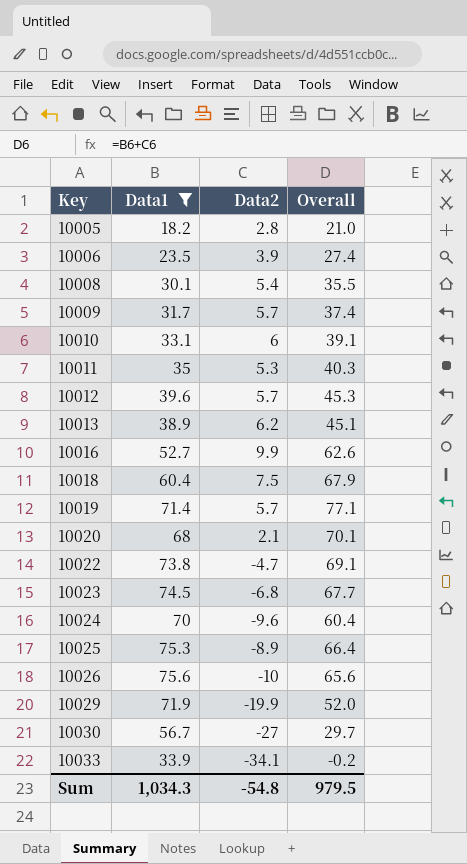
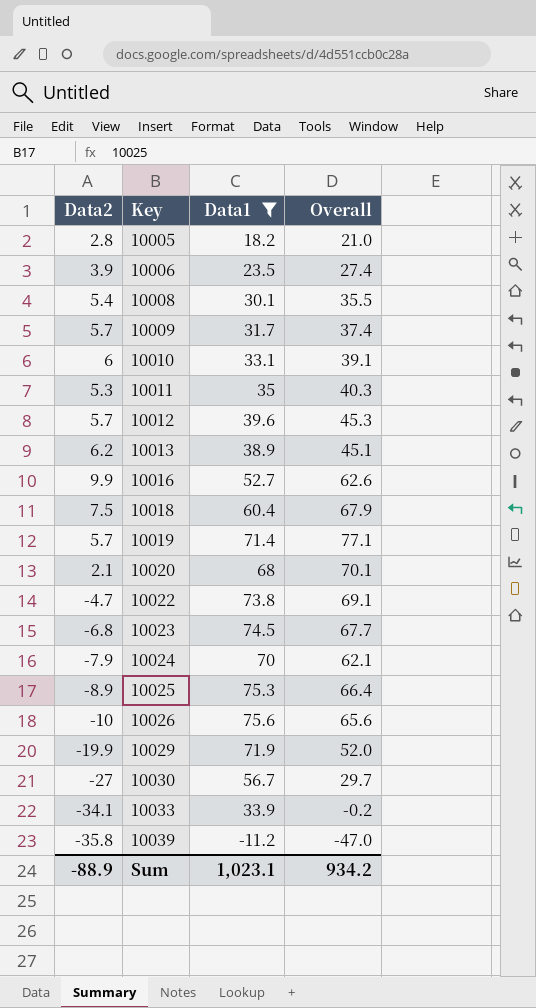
column Data2 | position: 3 -> 1
10024 | Data2: -9.6 -> -7.9
10024 | Overall: 60.4 -> 62.1
row 10039: none -> -35.8 | -11.2 | -47.0
Sum | Data2: -54.8 -> -88.9
Sum | Data1: 1,034.3 -> 1,023.1
Sum | Overall: 979.5 -> 934.2

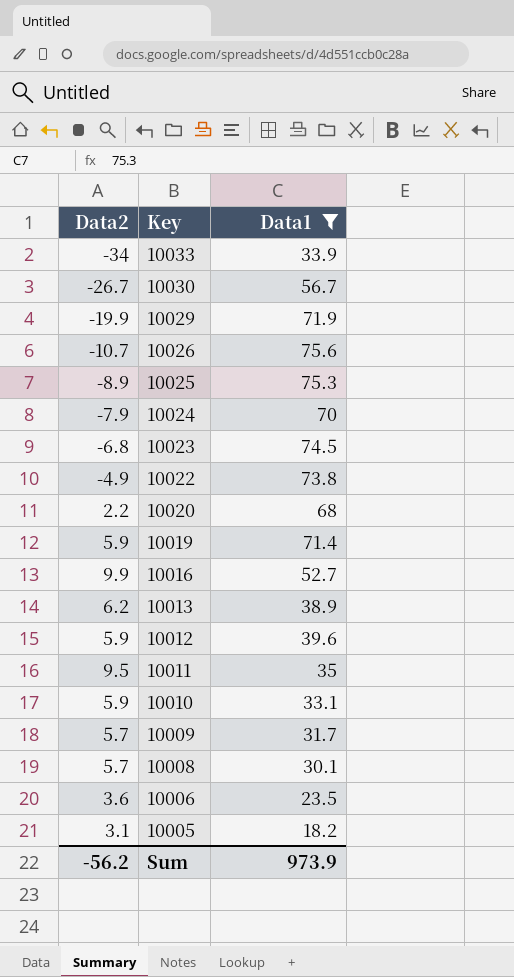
row order: Key ascending -> Key descending
column Overall | formula: [Data2] + [Data1] -> none
row 10018: 7.5 | 60.4 | 67.9 -> none
row 10039: -35.8 | -11.2 | -47.0 -> none
10033 | Data2: -34.1 -> -34
10030 | Data2: -27 -> -26.7
10026 | Data2: -10 -> -10.7
10022 | Data2: -4.7 -> -4.9
10020 | Data2: 2.1 -> 2.2
10019 | Data2: 5.7 -> 5.9
10012 | Data2: 5.7 -> 5.9
10011 | Data2: 5.3 -> 9.5
10010 | Data2: 6 -> 5.9
10008 | Data2: 5.4 -> 5.7
10006 | Data2: 3.9 -> 3.6
10005 | Data2: 2.8 -> 3.1
Sum | Data2: -88.9 -> -56.2
Sum | Data1: 1,023.1 -> 973.9

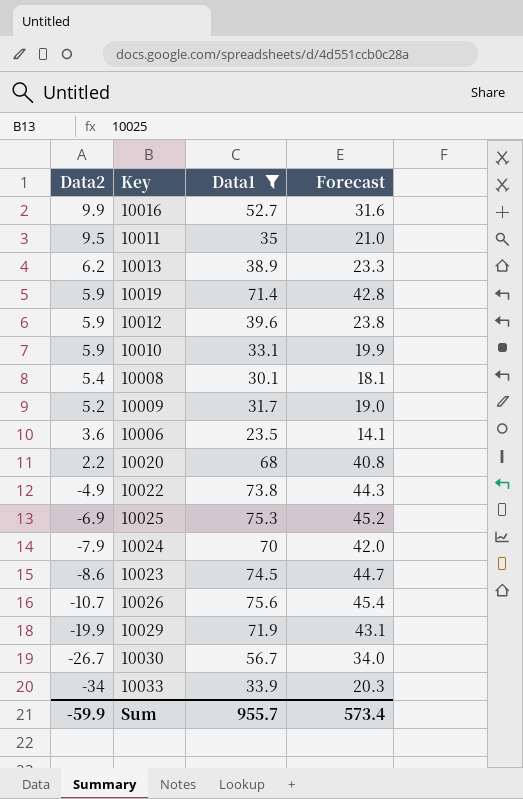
row order: Key descending -> Data2 descending
column Forecast | formula: none -> [Data1] * 0.6
row 10005: 3.1 | 18.2 -> none
10008 | Data2: 5.7 -> 5.4
10009 | Data2: 5.7 -> 5.2
10025 | Data2: -8.9 -> -6.9
10023 | Data2: -6.8 -> -8.6
Sum | Data2: -56.2 -> -59.9
Sum | Data1: 973.9 -> 955.7

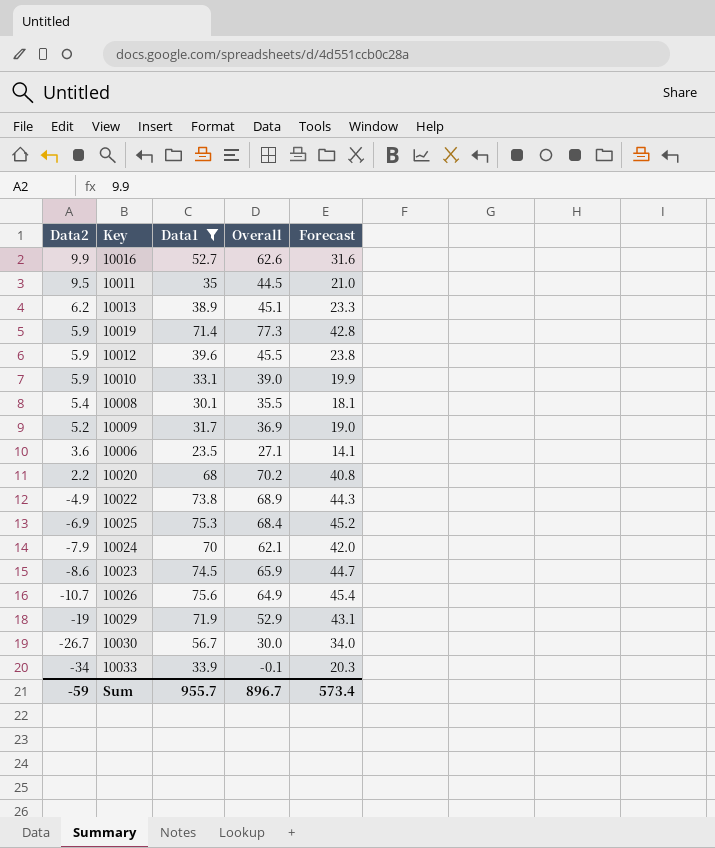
column Overall | formula: none -> [Data2] + [Data1]
10029 | Data2: -19.9 -> -19
Sum | Data2: -59.9 -> -59

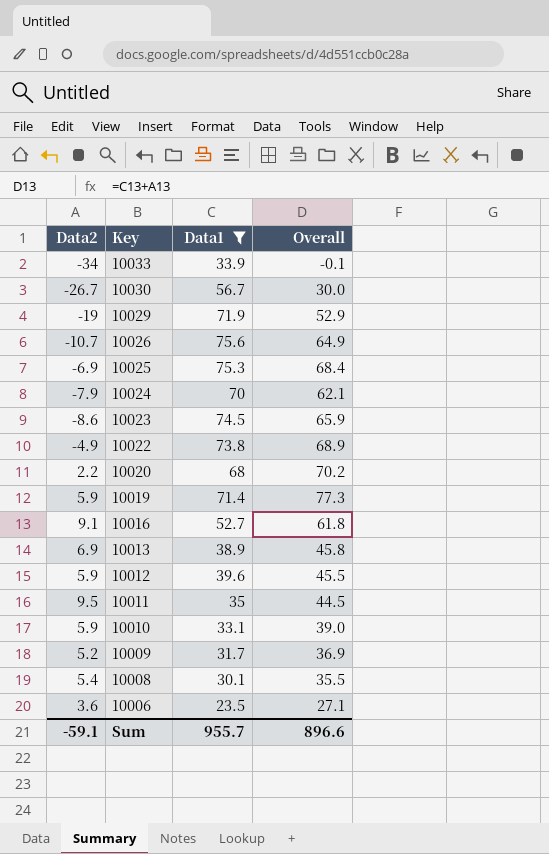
row order: Data2 descending -> Key descending
column Forecast | formula: [Data1] * 0.6 -> none
10016 | Data2: 9.9 -> 9.1
10016 | Overall: 62.6 -> 61.8
10013 | Data2: 6.2 -> 6.9
10013 | Overall: 45.1 -> 45.8
Sum | Data2: -59 -> -59.1
Sum | Overall: 896.7 -> 896.6

